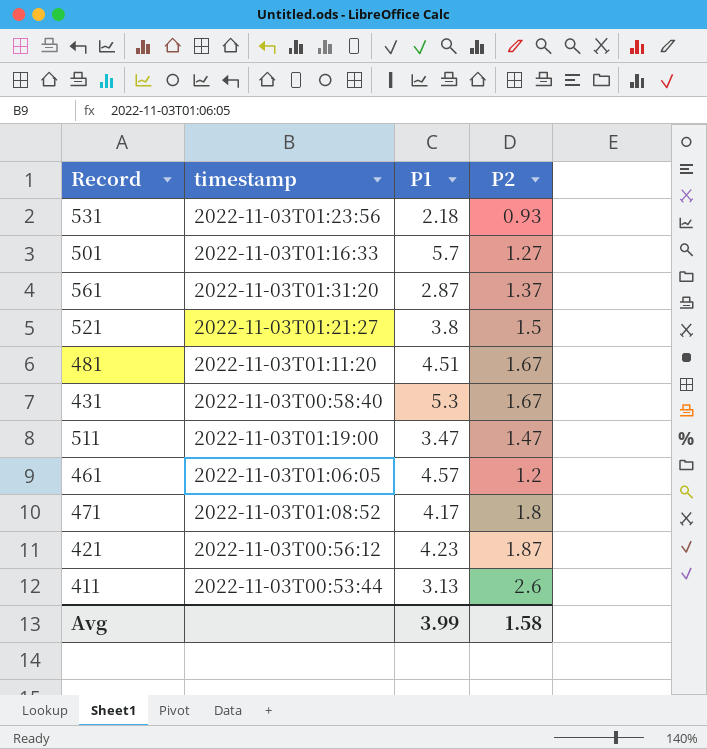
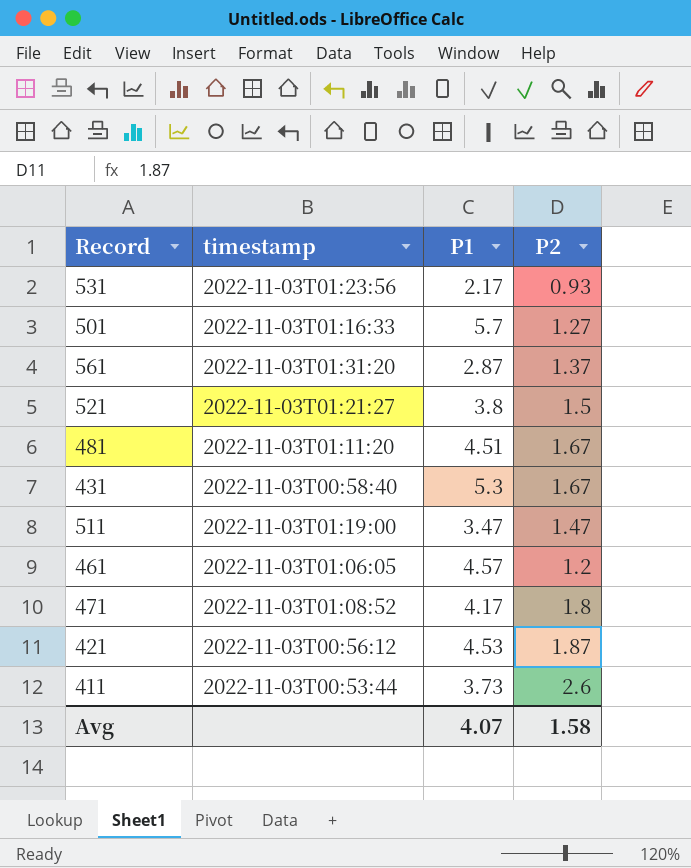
531 | P1: 2.18 -> 2.17
421 | P1: 4.23 -> 4.53
411 | P1: 3.13 -> 3.73
Avg | P1: 3.99 -> 4.07

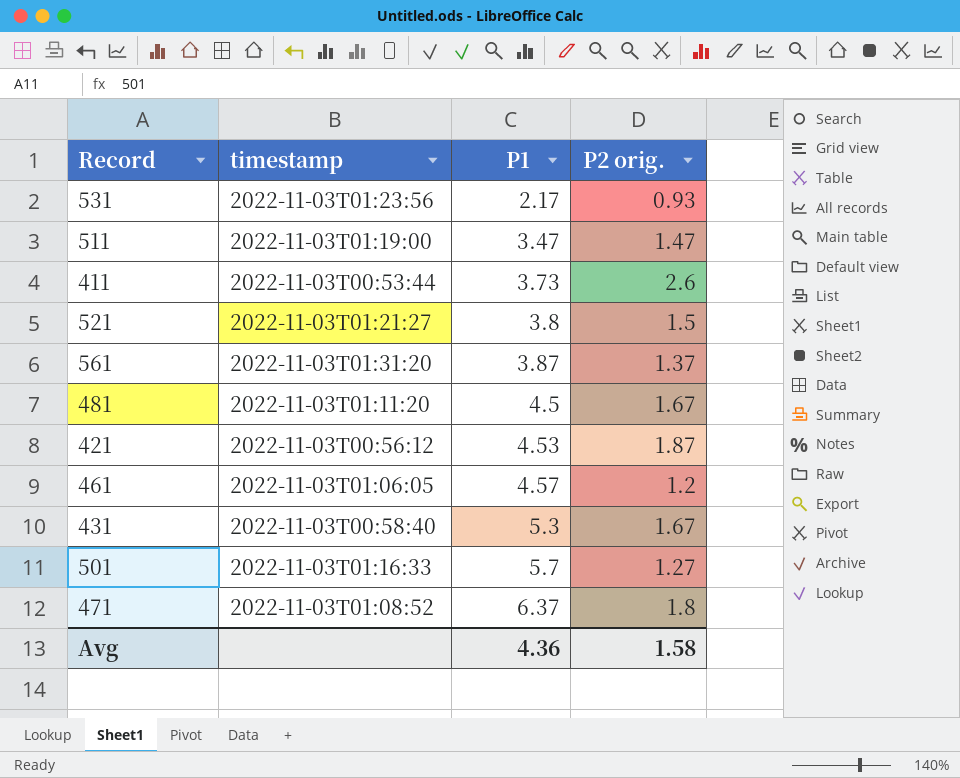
row order: none -> P1 ascending
column name: P2 -> P2 orig.
561 | P1: 2.87 -> 3.87
481 | P1: 4.51 -> 4.5
471 | P1: 4.17 -> 6.37
Avg | P1: 4.07 -> 4.36

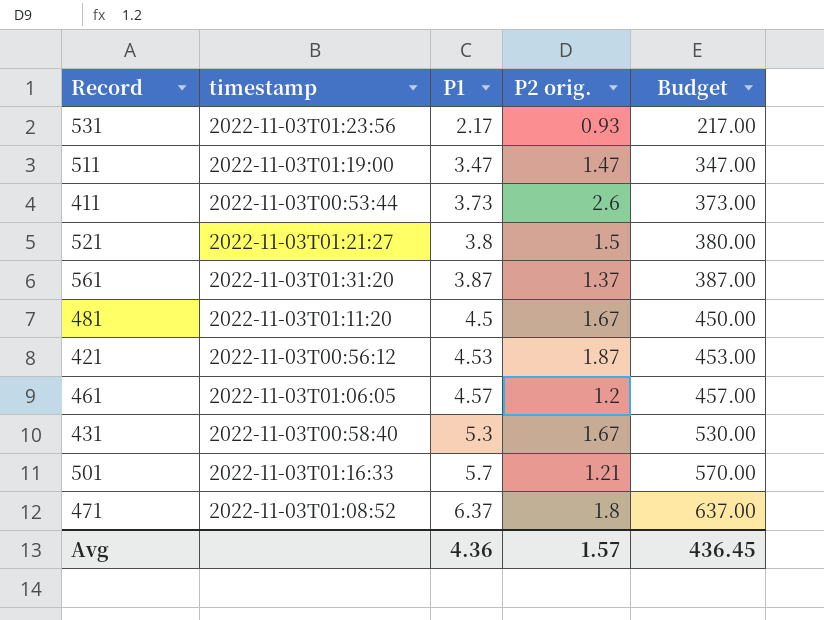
column Budget | formula: none -> [P1] * 100
501 | P2 orig.: 1.27 -> 1.21
Avg | P2 orig.: 1.58 -> 1.57

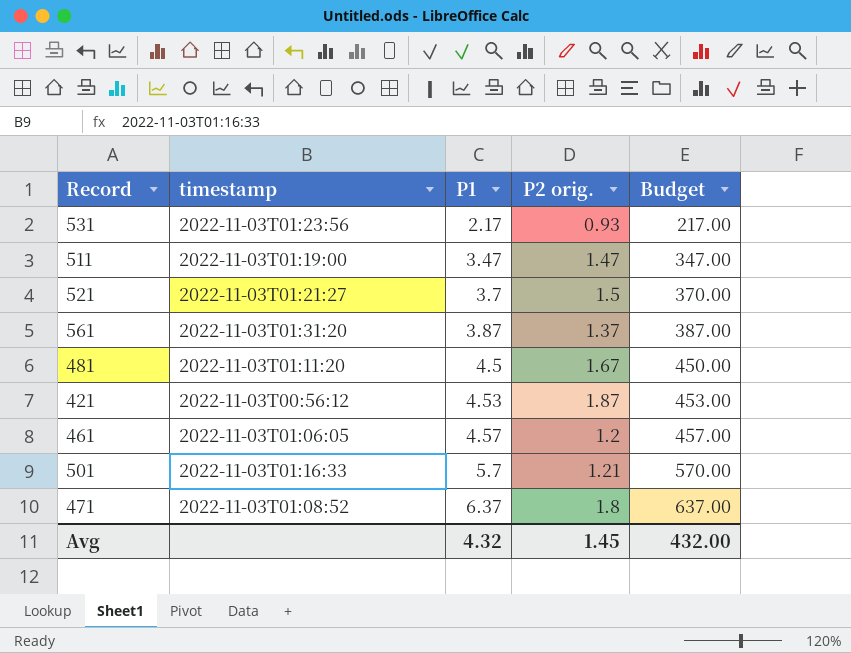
row 411: 2022-11-03T00:53:44 | 3.73 | 2.6 | 373.00 -> none
row 431: 2022-11-03T00:58:40 | 5.3 | 1.67 | 530.00 -> none
521 | P1: 3.8 -> 3.7
521 | Budget: 380.00 -> 370.00
Avg | P1: 4.36 -> 4.32
Avg | P2 orig.: 1.57 -> 1.45
Avg | Budget: 436.45 -> 432.00

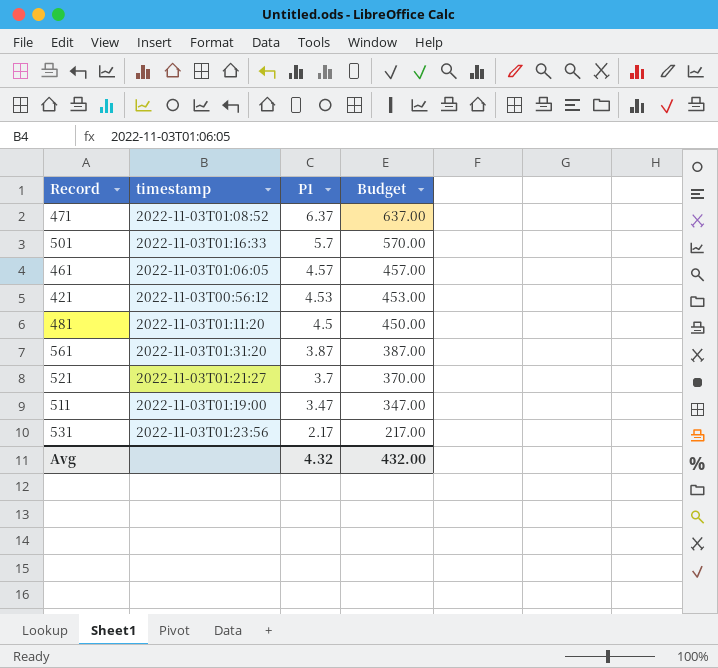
row order: P1 ascending -> P1 descending
column P2 orig. | position: 4 -> none

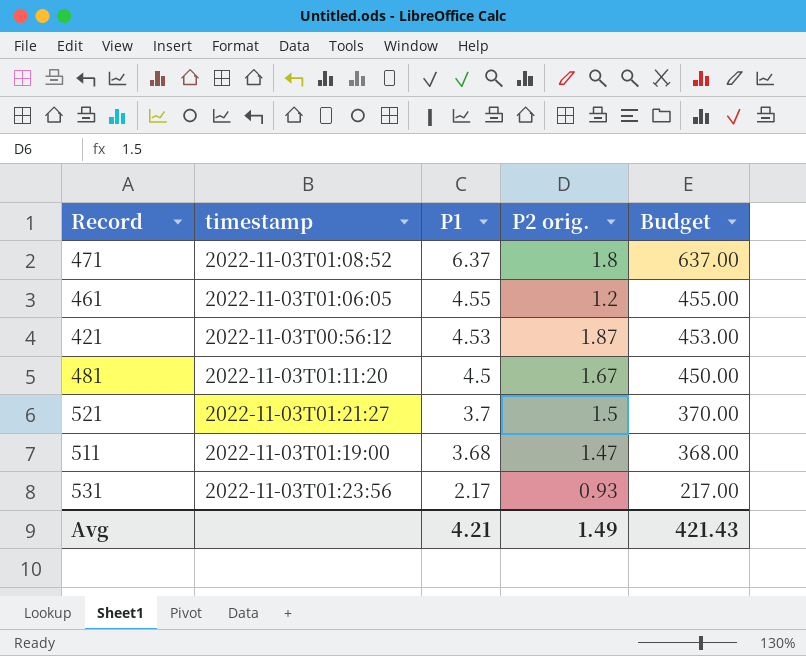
column P2 orig. | position: none -> 4
row 501: 2022-11-03T01:16:33 | 5.7 | 570.00 -> none
row 561: 2022-11-03T01:31:20 | 3.87 | 387.00 -> none
461 | P1: 4.57 -> 4.55
461 | Budget: 457.00 -> 455.00
511 | P1: 3.47 -> 3.68
511 | Budget: 347.00 -> 368.00
Avg | P1: 4.32 -> 4.21
Avg | Budget: 432.00 -> 421.43

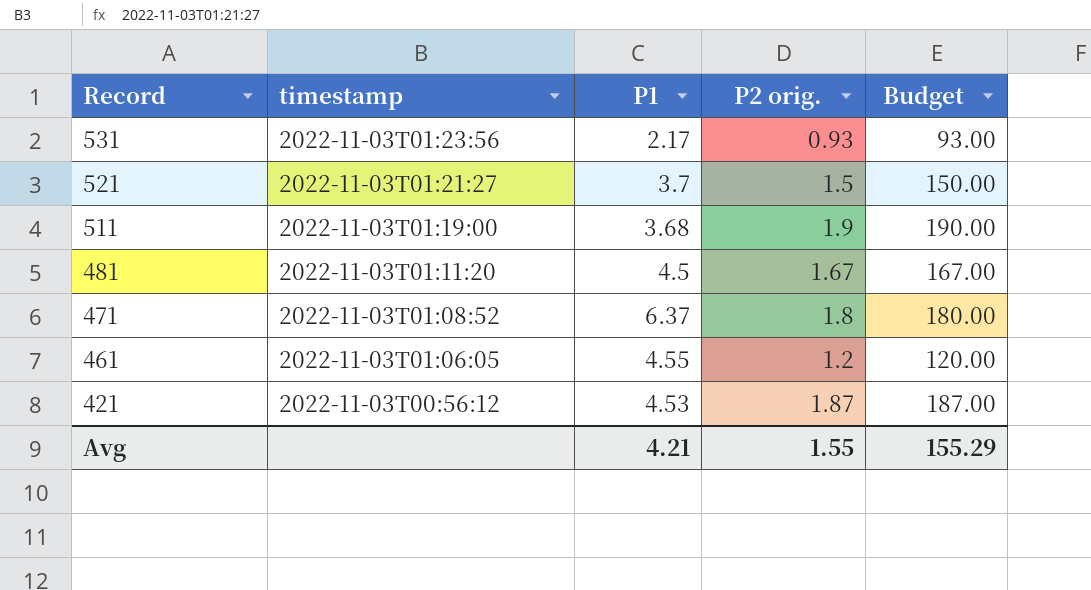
row order: P1 descending -> Record descending
column Budget | formula: [P1] * 100 -> [P2 orig.] * 100
511 | P2 orig.: 1.47 -> 1.9
Avg | P2 orig.: 1.49 -> 1.55
Avg | Budget: 421.43 -> 155.29

